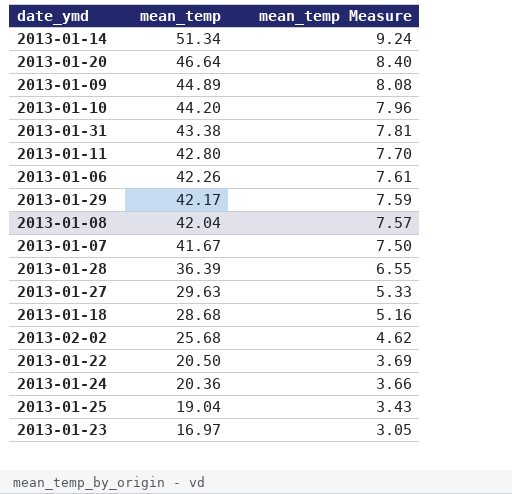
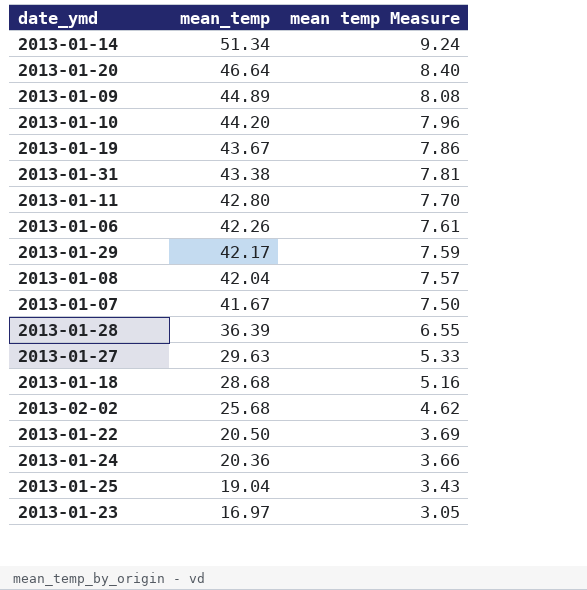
column name: mean_temp Measure -> mean temp Measure
row 2013-01-19: none -> 43.67 | 7.86

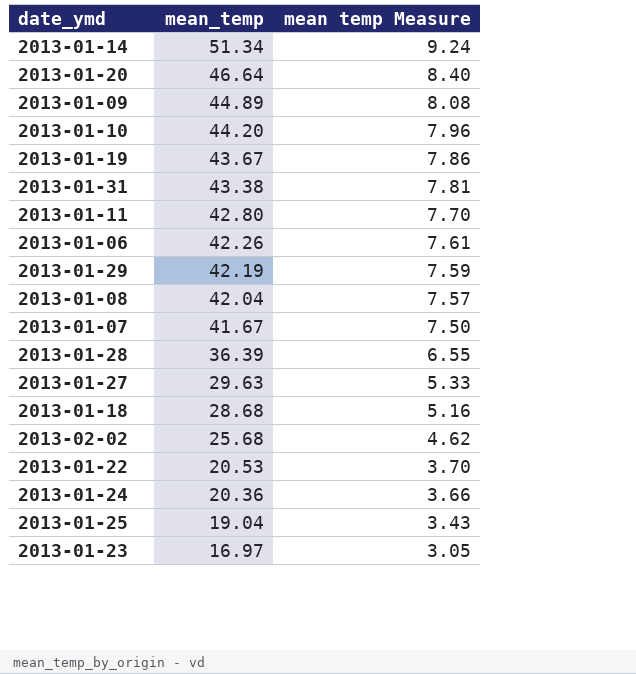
2013-01-29 | mean_temp: 42.17 -> 42.19
2013-01-22 | mean_temp: 20.50 -> 20.53
2013-01-22 | mean temp Measure: 3.69 -> 3.70

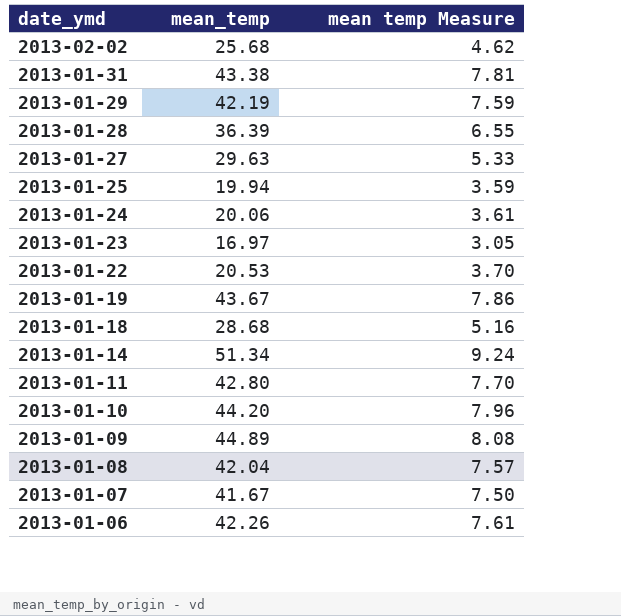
row order: mean_temp descending -> date_ymd descending
row 2013-01-20: 46.64 | 8.40 -> none
2013-01-25 | mean_temp: 19.04 -> 19.94
2013-01-25 | mean temp Measure: 3.43 -> 3.59
2013-01-24 | mean_temp: 20.36 -> 20.06
2013-01-24 | mean temp Measure: 3.66 -> 3.61

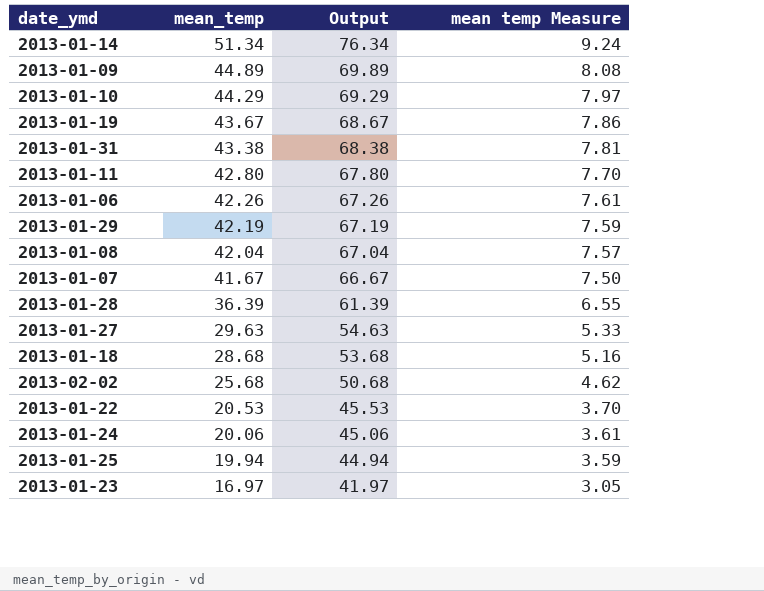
row order: date_ymd descending -> mean_temp descending
column Output | formula: none -> [mean_temp] + 25
2013-01-10 | mean_temp: 44.20 -> 44.29
2013-01-10 | mean temp Measure: 7.96 -> 7.97

